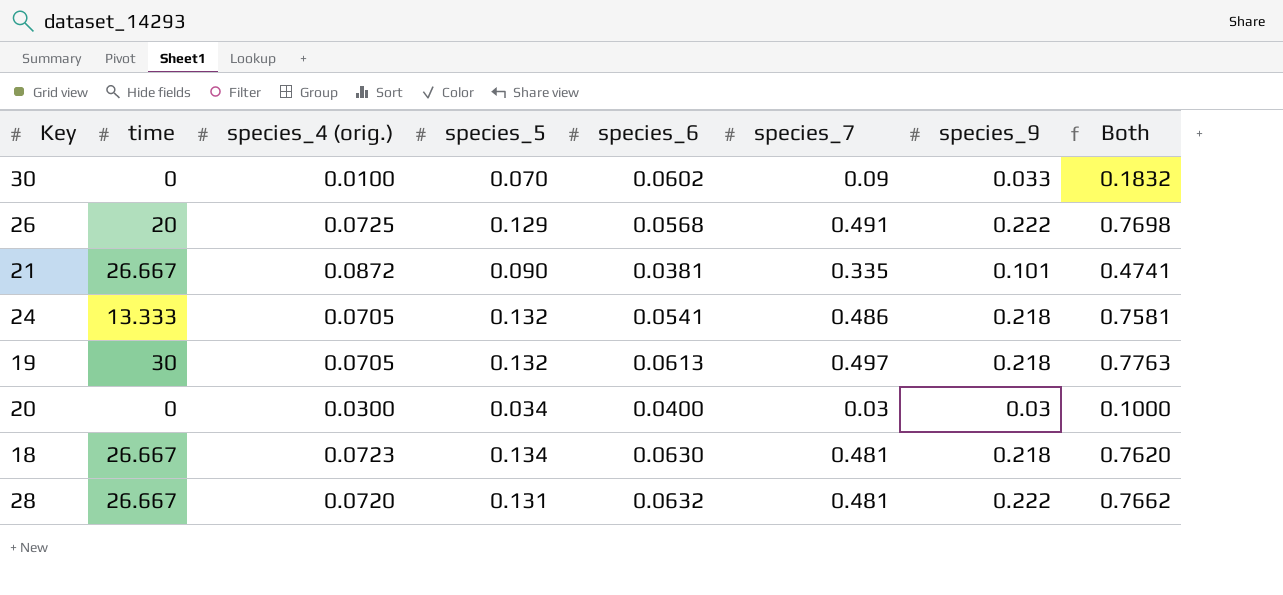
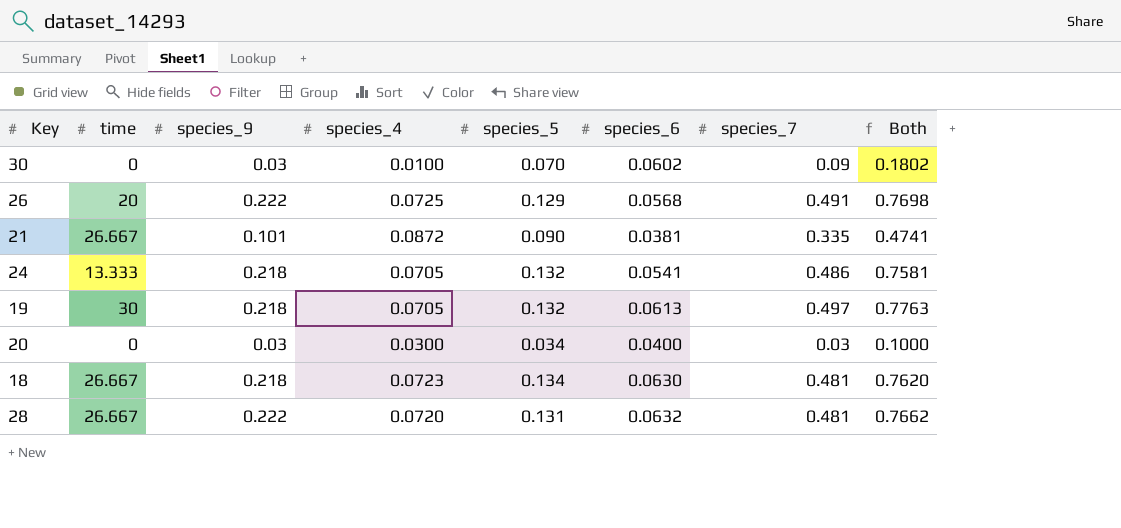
column species_9 | position: 7 -> 3
column name: species_4 (orig.) -> species_4
30 | species_9: 0.033 -> 0.03
30 | Both: 0.1832 -> 0.1802

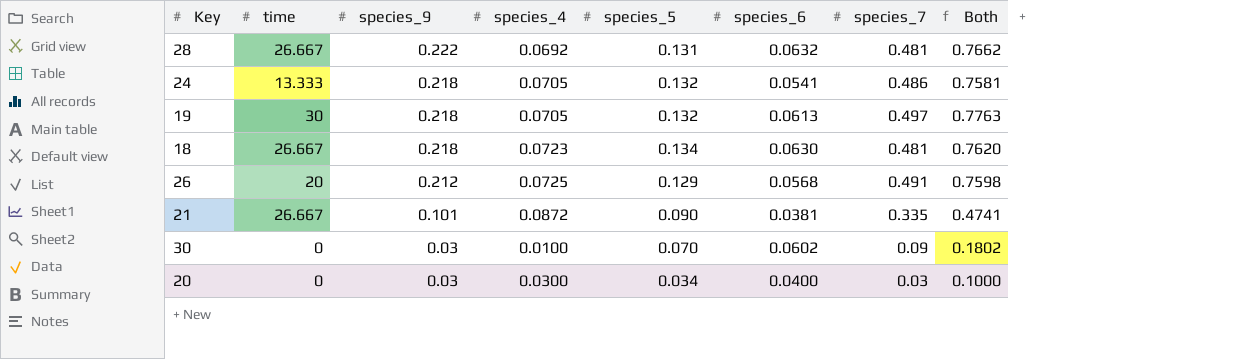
row order: none -> species_9 descending
28 | species_4: 0.0720 -> 0.0692
26 | species_9: 0.222 -> 0.212
26 | Both: 0.7698 -> 0.7598

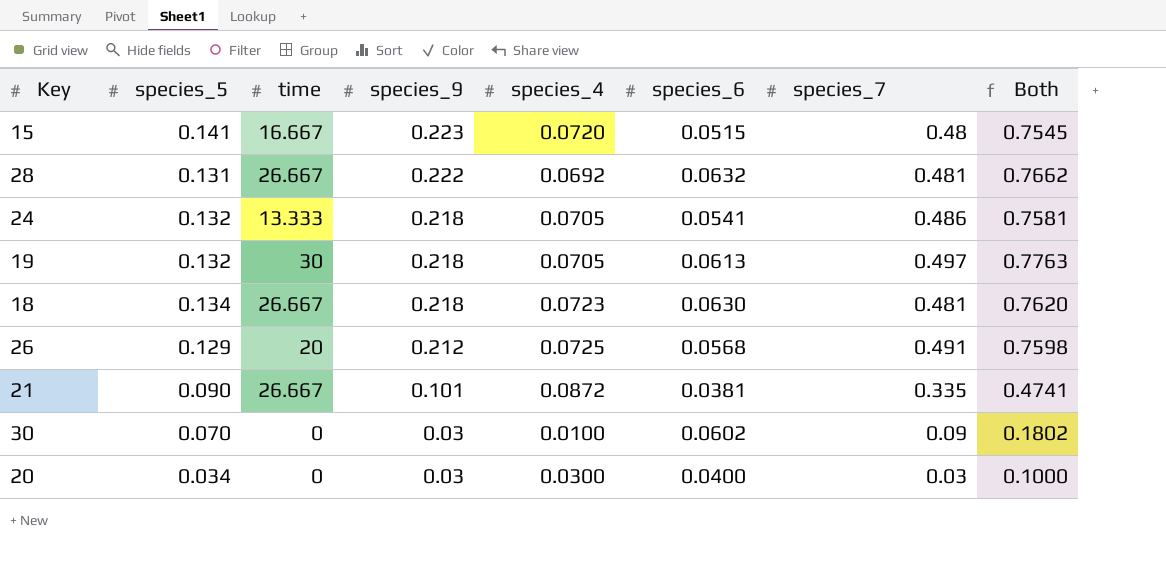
column species_5 | position: 5 -> 2
row 15: none -> 0.141 | 16.667 | 0.223 | 0.0720 | 0.0515 | 0.48 | 0.7545

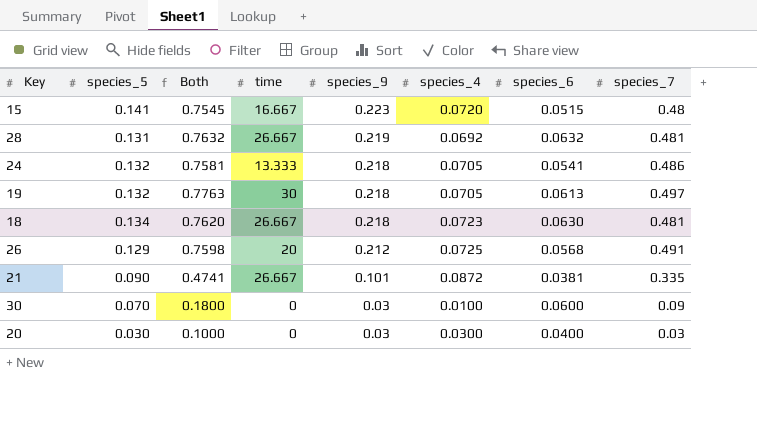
column Both | position: 8 -> 3
28 | Both: 0.7662 -> 0.7632
28 | species_9: 0.222 -> 0.219
30 | Both: 0.1802 -> 0.1800
30 | species_6: 0.0602 -> 0.0600
20 | species_5: 0.034 -> 0.030

